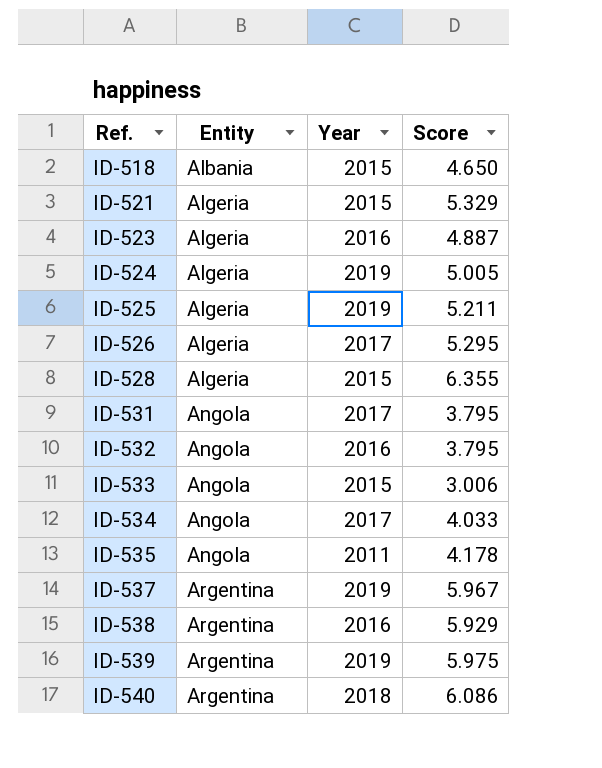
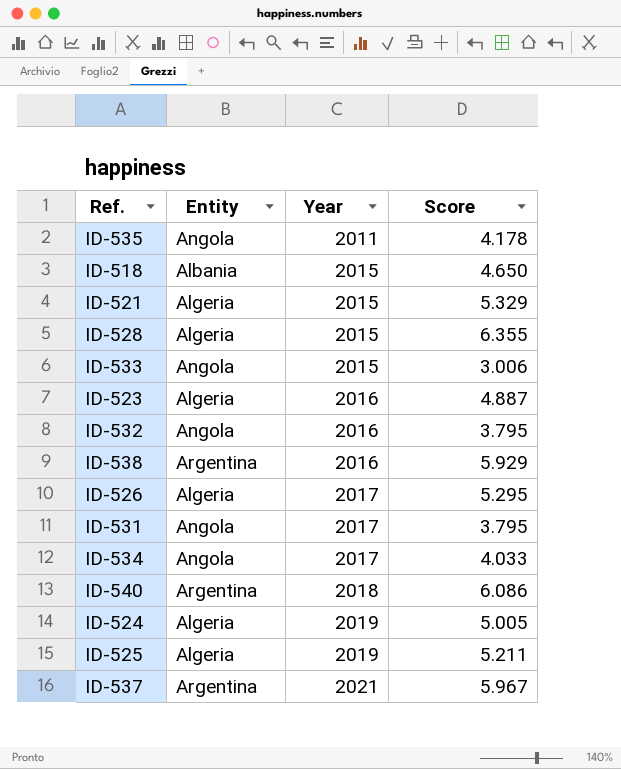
row order: Ref. ascending -> Year ascending
row ID-539: Argentina | 2019 | 5.975 -> none
ID-537 | Year: 2019 -> 2021

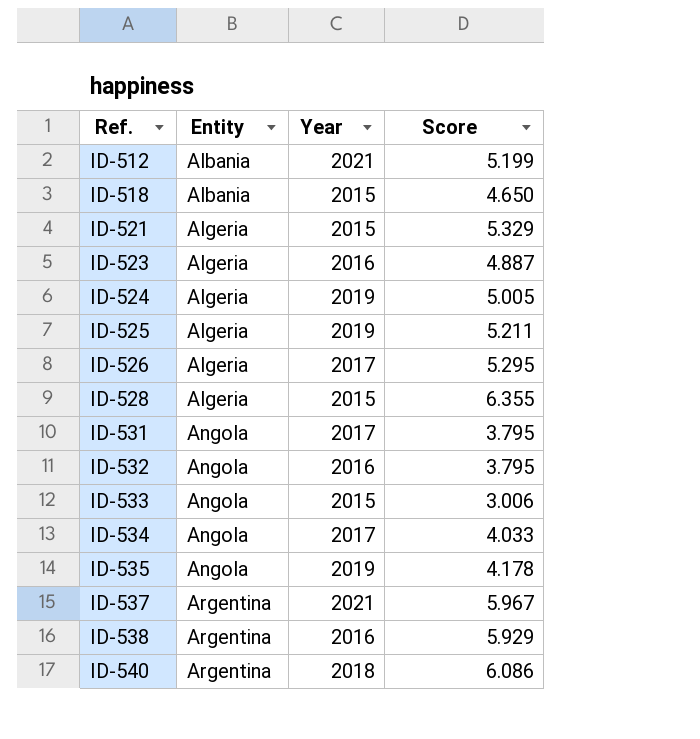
row order: Year ascending -> Ref. ascending
row ID-512: none -> Albania | 2021 | 5.199
ID-535 | Year: 2011 -> 2019

